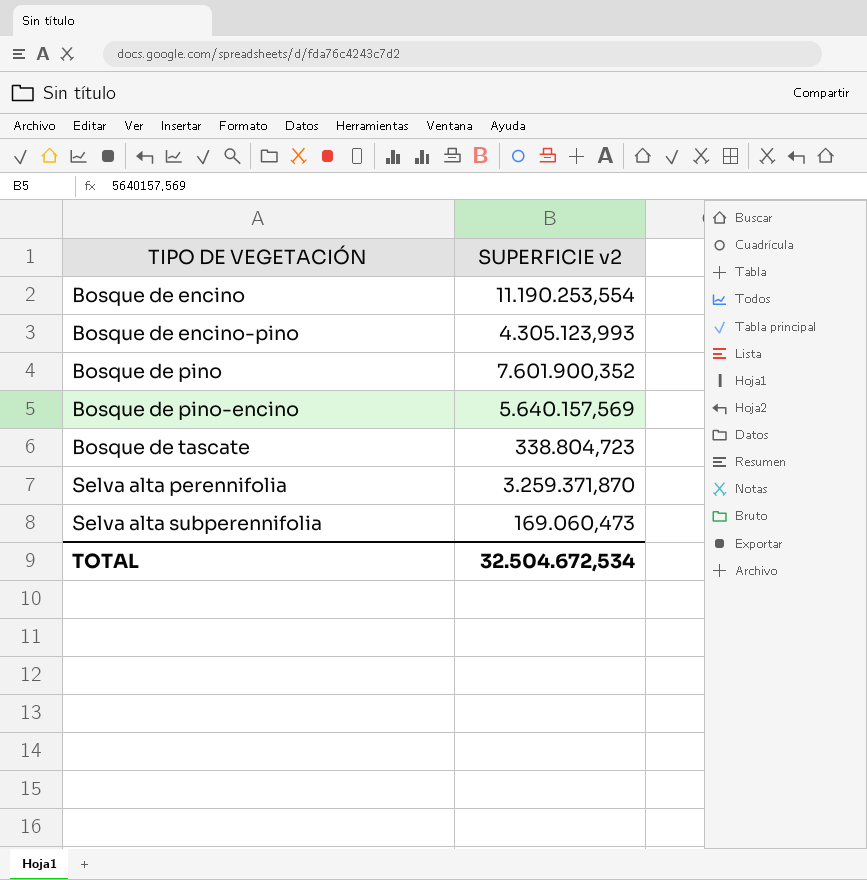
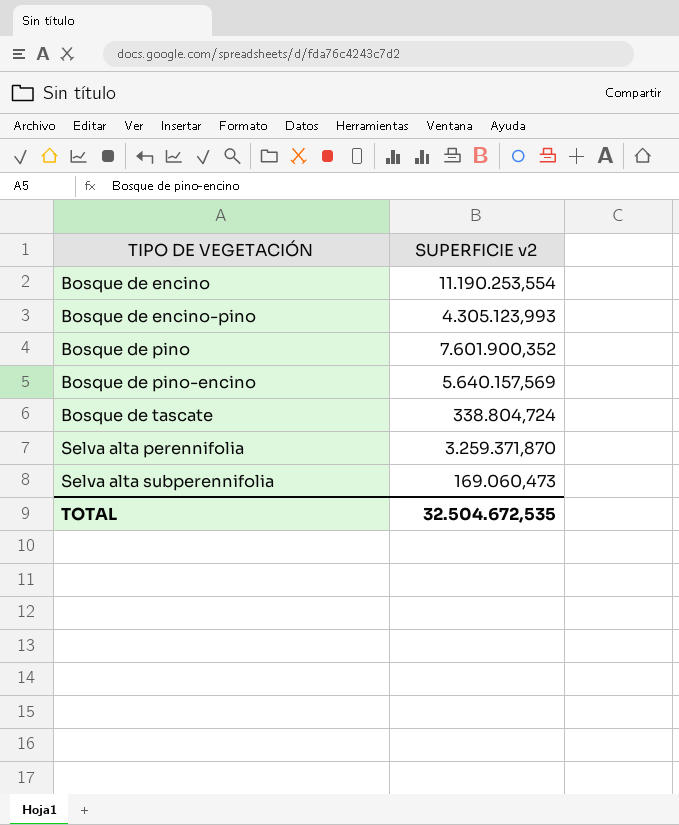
Bosque de tascate | SUPERFICIE v2: 338.804,723 -> 338.804,724
TOTAL | SUPERFICIE v2: 32.504.672,534 -> 32.504.672,535

